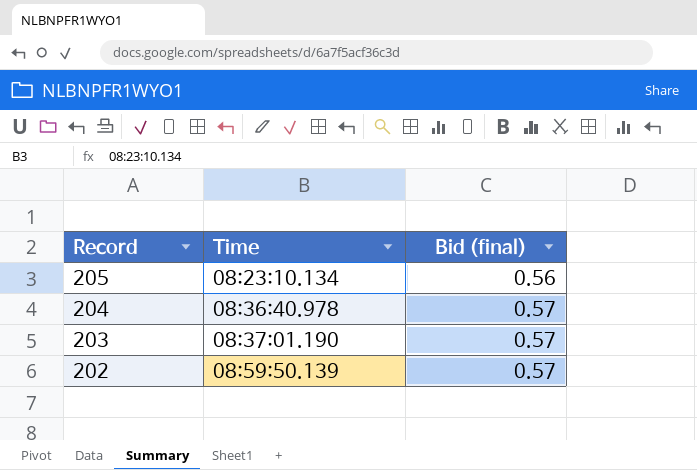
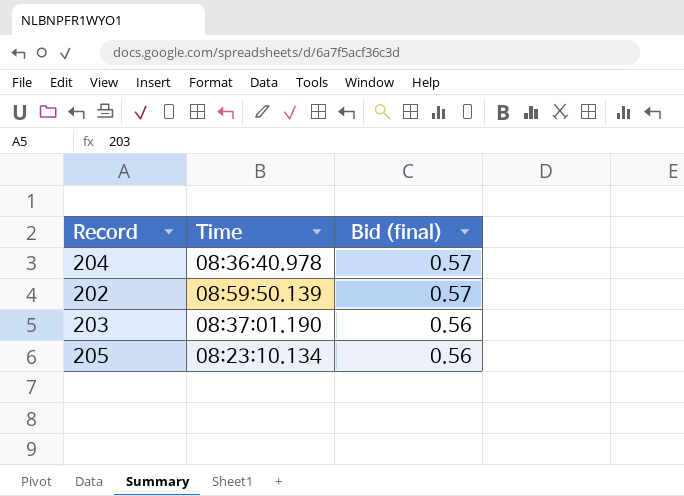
row order: Record descending -> Bid (final) descending
203 | Bid (final): 0.57 -> 0.56

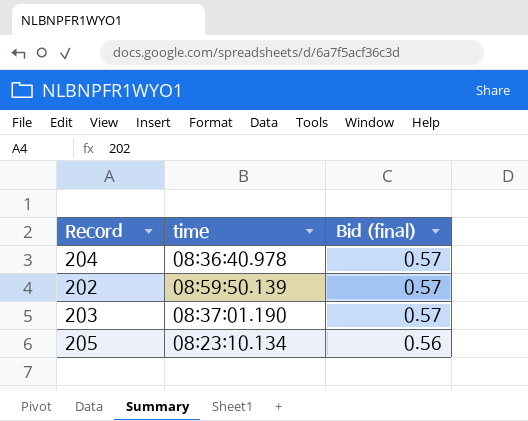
column name: Time -> time
203 | Bid (final): 0.56 -> 0.57

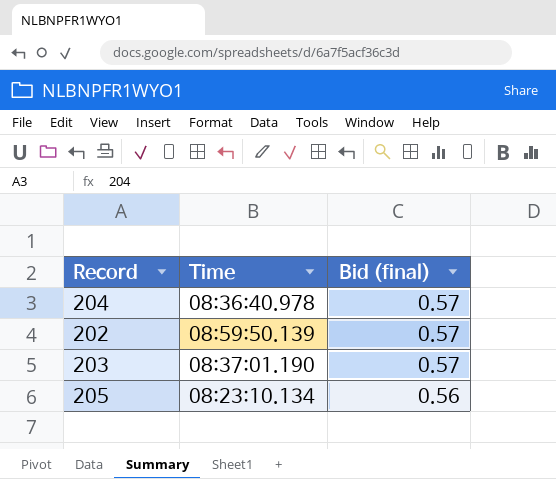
column name: time -> Time

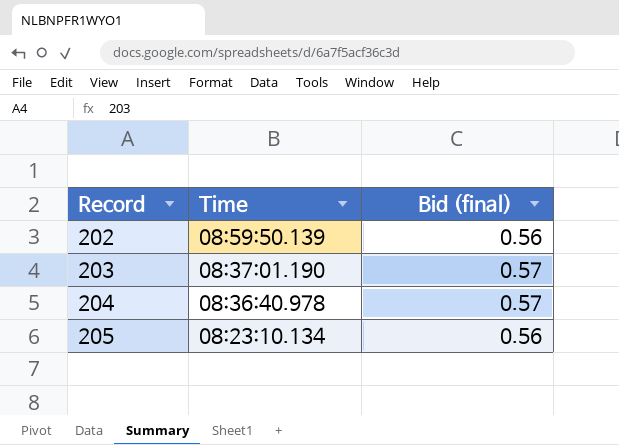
row order: Bid (final) descending -> Record ascending
202 | Bid (final): 0.57 -> 0.56

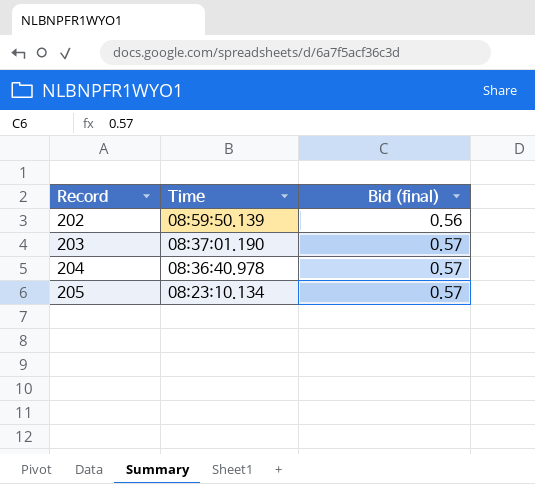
205 | Bid (final): 0.56 -> 0.57

